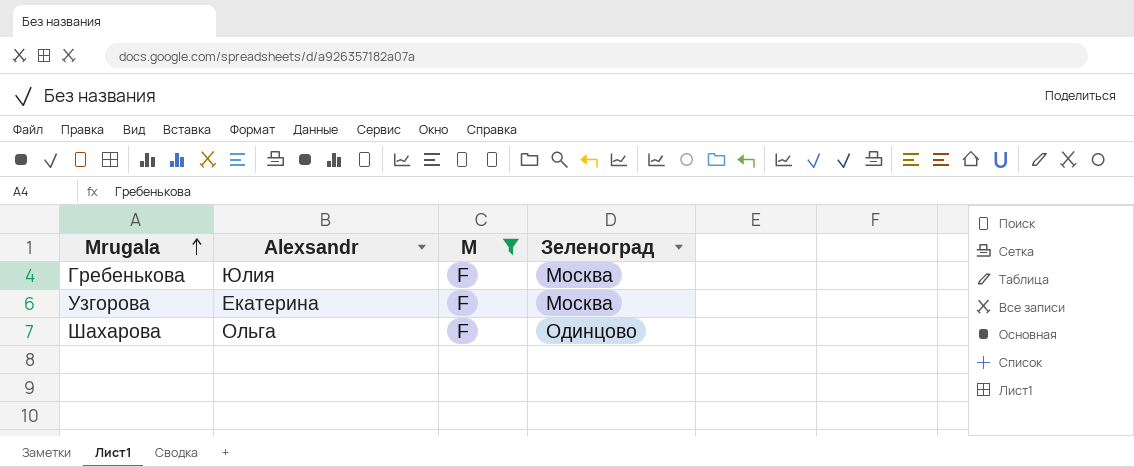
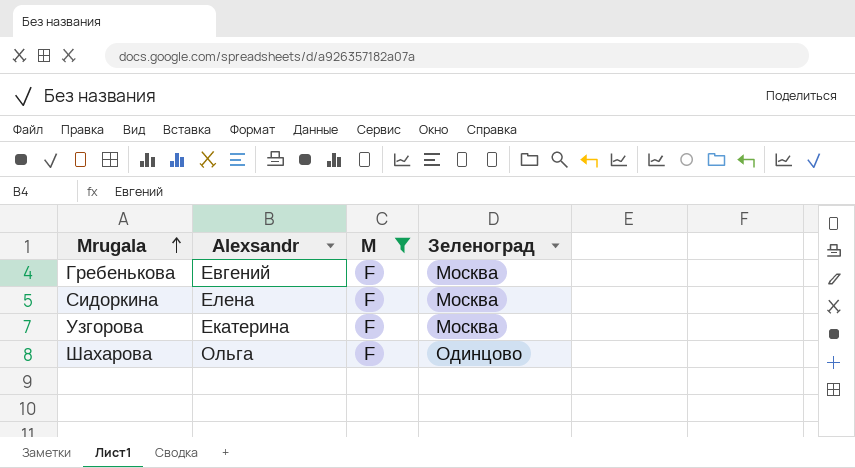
Гребенькова | Alexsandr: Юлия -> Евгений
row Сидоркина: none -> Елена | F | Москва

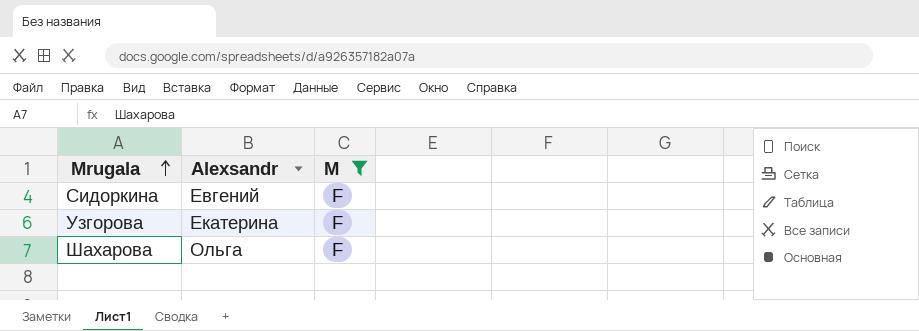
column Зеленоград | position: 4 -> none
row Гребенькова: Евгений | F | Москва -> none
Сидоркина | Alexsandr: Елена -> Евгений

